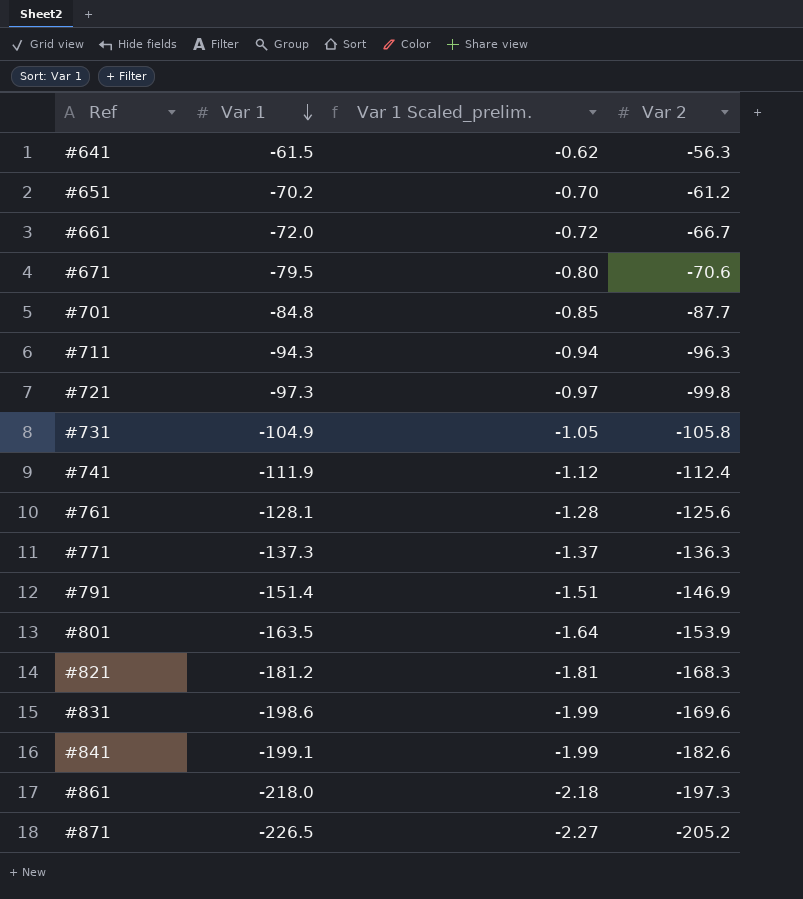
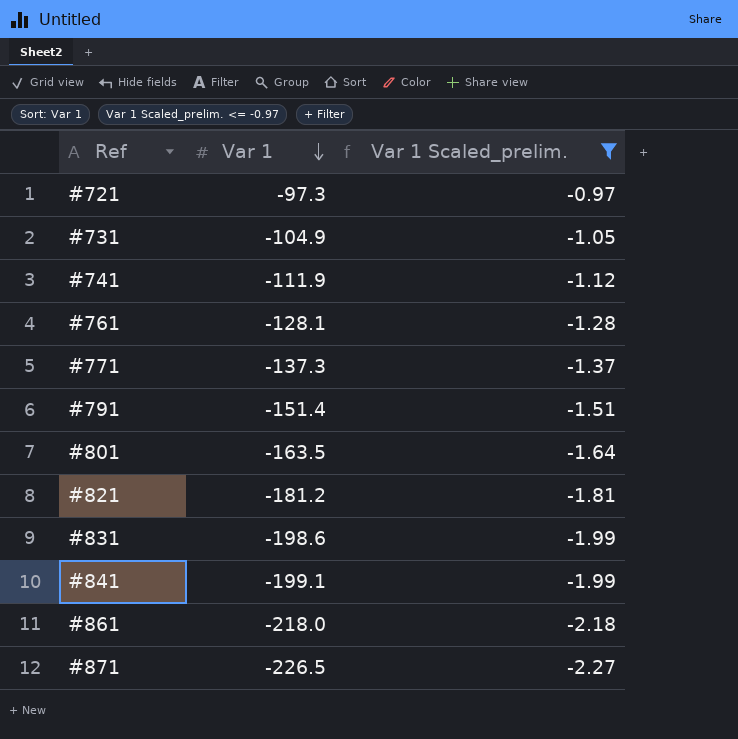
filter: none -> Var 1 Scaled_prelim. <= -0.97
column Var 2 | position: 4 -> none

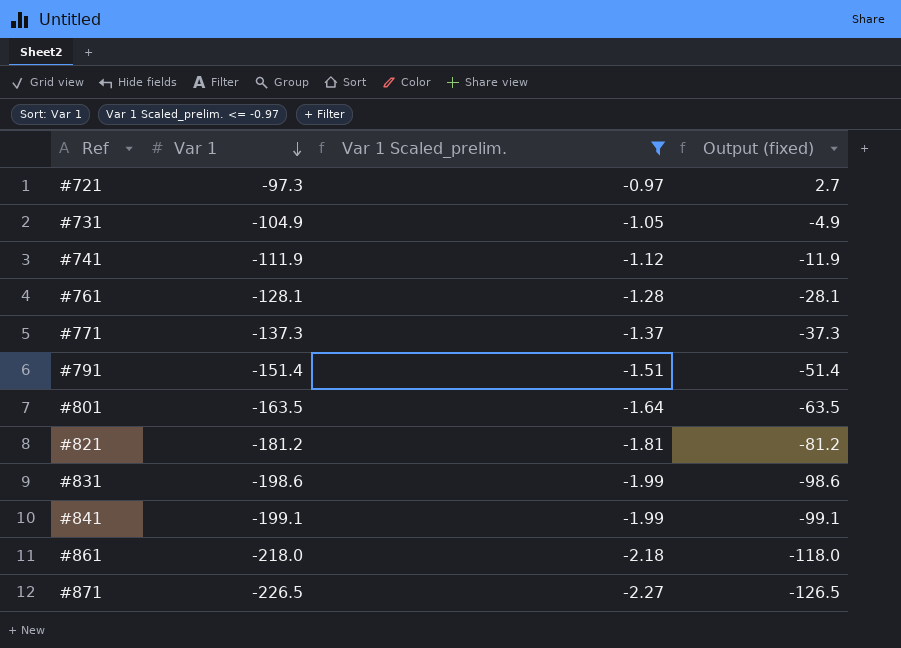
column Output (fixed) | formula: none -> [Var 1] + 100

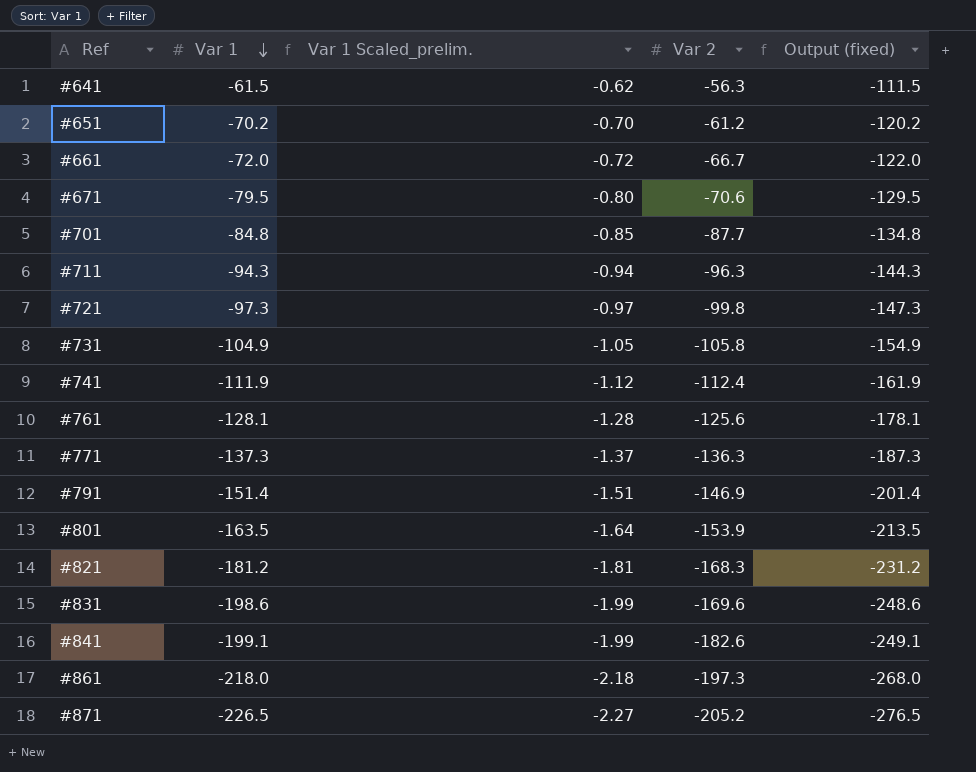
filter: Var 1 Scaled_prelim. <= -0.97 -> none
column Var 2 | position: none -> 4
column Output (fixed) | formula: [Var 1] + 100 -> [Var 1] - 50

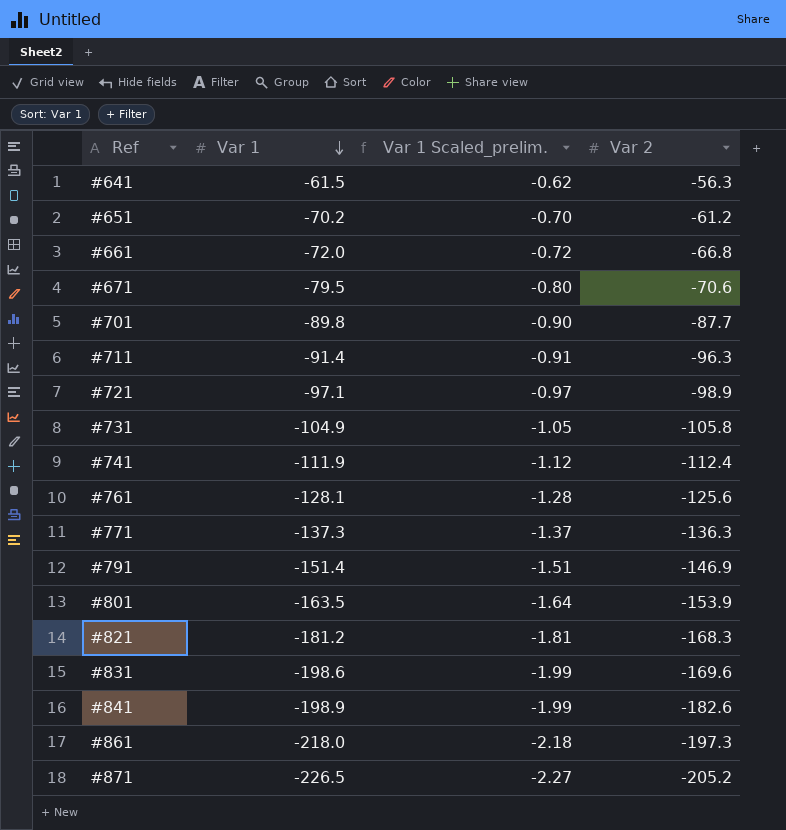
column Output (fixed) | formula: [Var 1] - 50 -> none
#661 | Var 2: -66.7 -> -66.8
#701 | Var 1: -84.8 -> -89.8
#701 | Var 1 Scaled_prelim.: -0.85 -> -0.90
#711 | Var 1: -94.3 -> -91.4
#711 | Var 1 Scaled_prelim.: -0.94 -> -0.91
#721 | Var 1: -97.3 -> -97.1
#721 | Var 2: -99.8 -> -98.9
#841 | Var 1: -199.1 -> -198.9

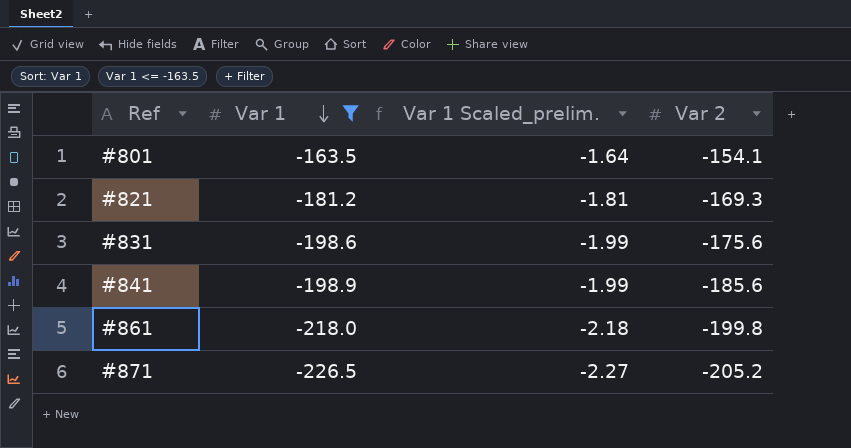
filter: none -> Var 1 <= -163.5
#801 | Var 2: -153.9 -> -154.1
#821 | Var 2: -168.3 -> -169.3
#831 | Var 2: -169.6 -> -175.6
#841 | Var 2: -182.6 -> -185.6
#861 | Var 2: -197.3 -> -199.8

